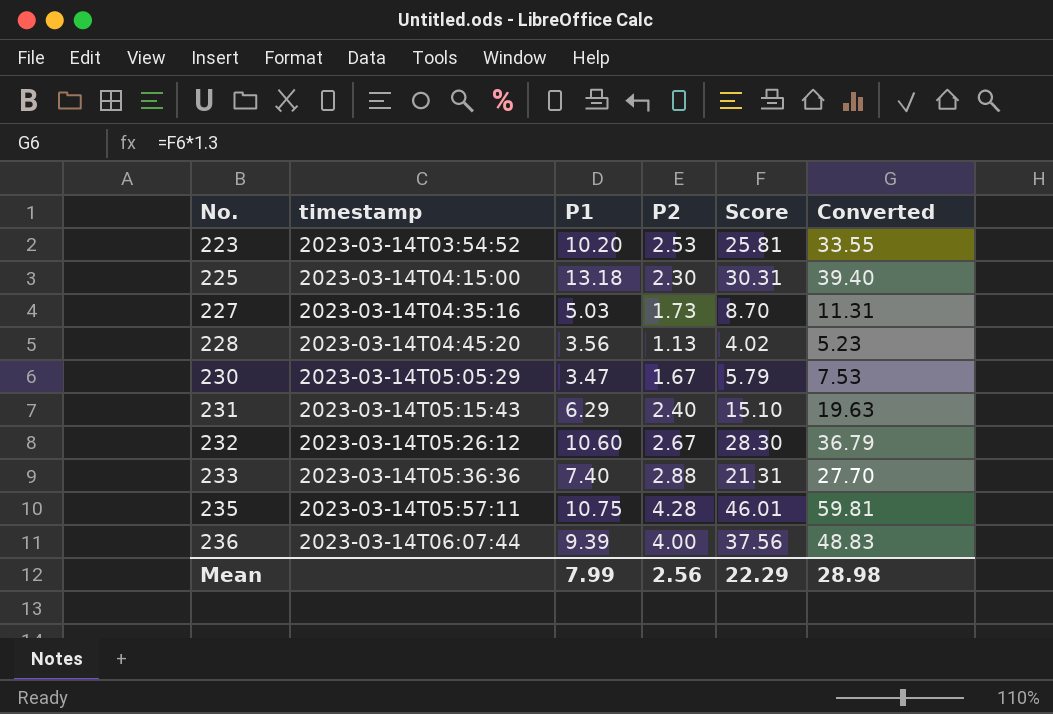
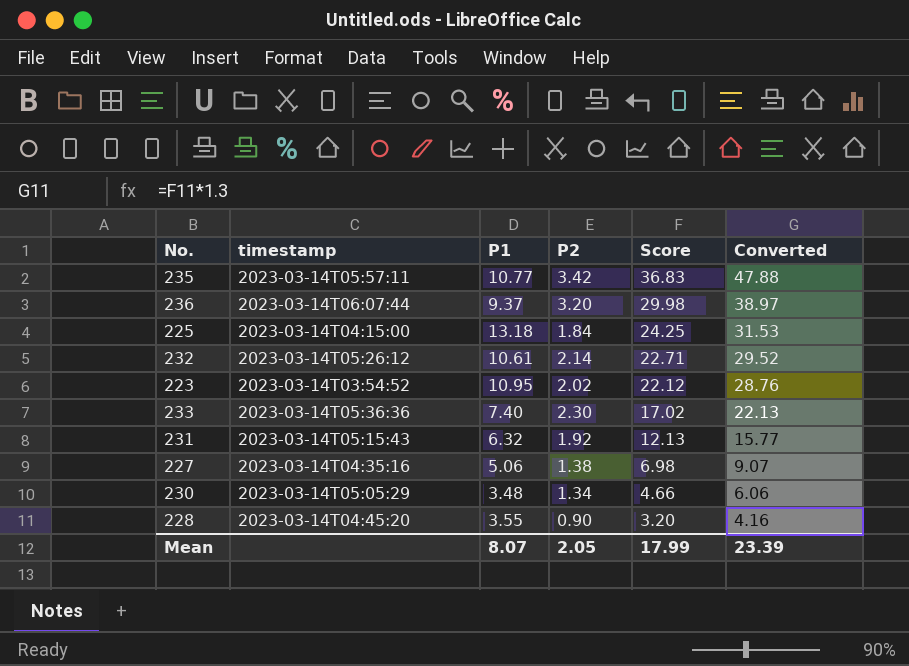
row order: No. ascending -> Score descending
235 | P1: 10.75 -> 10.77
235 | P2: 4.28 -> 3.42
235 | Score: 46.01 -> 36.83
235 | Converted: 59.81 -> 47.88
236 | P1: 9.39 -> 9.37
236 | P2: 4.00 -> 3.20
236 | Score: 37.56 -> 29.98
236 | Converted: 48.83 -> 38.97
225 | P2: 2.30 -> 1.84
225 | Score: 30.31 -> 24.25
225 | Converted: 39.40 -> 31.53
232 | P1: 10.60 -> 10.61
232 | P2: 2.67 -> 2.14
232 | Score: 28.30 -> 22.71
232 | Converted: 36.79 -> 29.52
223 | P1: 10.20 -> 10.95
223 | P2: 2.53 -> 2.02
223 | Score: 25.81 -> 22.12
223 | Converted: 33.55 -> 28.76
233 | P2: 2.88 -> 2.30
233 | Score: 21.31 -> 17.02
233 | Converted: 27.70 -> 22.13
231 | P1: 6.29 -> 6.32
231 | P2: 2.40 -> 1.92
231 | Score: 15.10 -> 12.13
231 | Converted: 19.63 -> 15.77
227 | P1: 5.03 -> 5.06
227 | P2: 1.73 -> 1.38
227 | Score: 8.70 -> 6.98
227 | Converted: 11.31 -> 9.07
230 | P1: 3.47 -> 3.48
230 | P2: 1.67 -> 1.34
230 | Score: 5.79 -> 4.66
230 | Converted: 7.53 -> 6.06
228 | P1: 3.56 -> 3.55
228 | P2: 1.13 -> 0.90
228 | Score: 4.02 -> 3.20
228 | Converted: 5.23 -> 4.16
Mean | P1: 7.99 -> 8.07
Mean | P2: 2.56 -> 2.05
Mean | Score: 22.29 -> 17.99
Mean | Converted: 28.98 -> 23.39

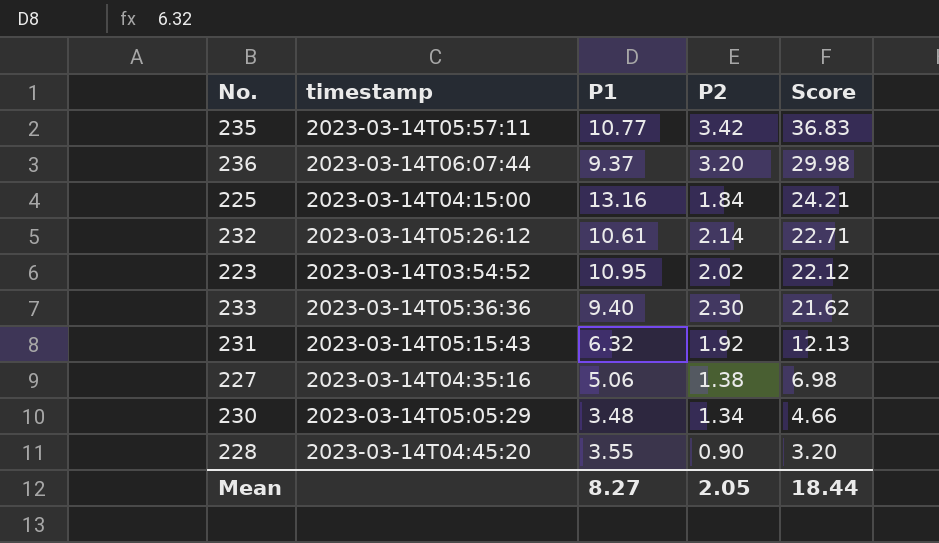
column Converted | formula: [Score] * 1.3 -> none
225 | P1: 13.18 -> 13.16
225 | Score: 24.25 -> 24.21
233 | P1: 7.40 -> 9.40
233 | Score: 17.02 -> 21.62
Mean | P1: 8.07 -> 8.27
Mean | Score: 17.99 -> 18.44

